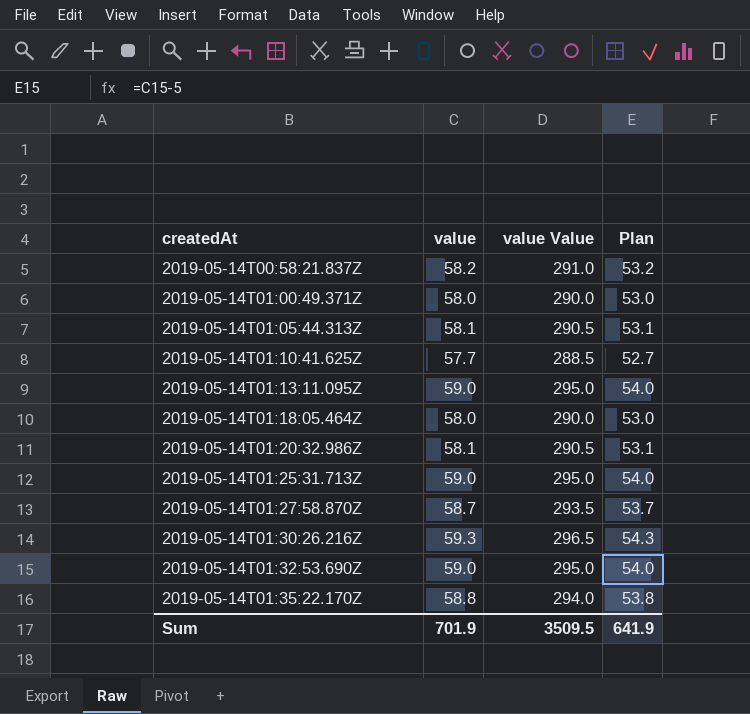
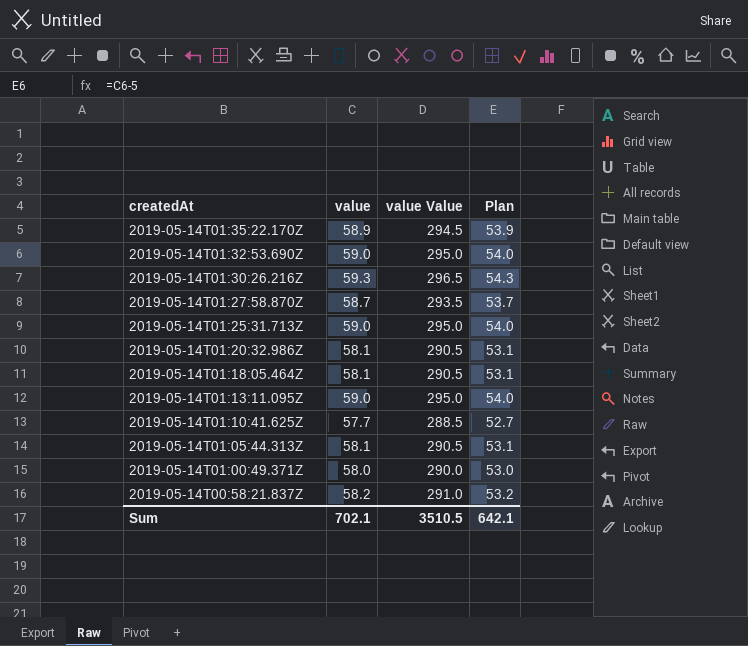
row order: createdAt ascending -> createdAt descending
2019-05-14T01:35:22.170Z | value: 58.8 -> 58.9
2019-05-14T01:35:22.170Z | value Value: 294.0 -> 294.5
2019-05-14T01:35:22.170Z | Plan: 53.8 -> 53.9
2019-05-14T01:18:05.464Z | value: 58.0 -> 58.1
2019-05-14T01:18:05.464Z | value Value: 290.0 -> 290.5
2019-05-14T01:18:05.464Z | Plan: 53.0 -> 53.1
Sum | value: 701.9 -> 702.1
Sum | value Value: 3509.5 -> 3510.5
Sum | Plan: 641.9 -> 642.1

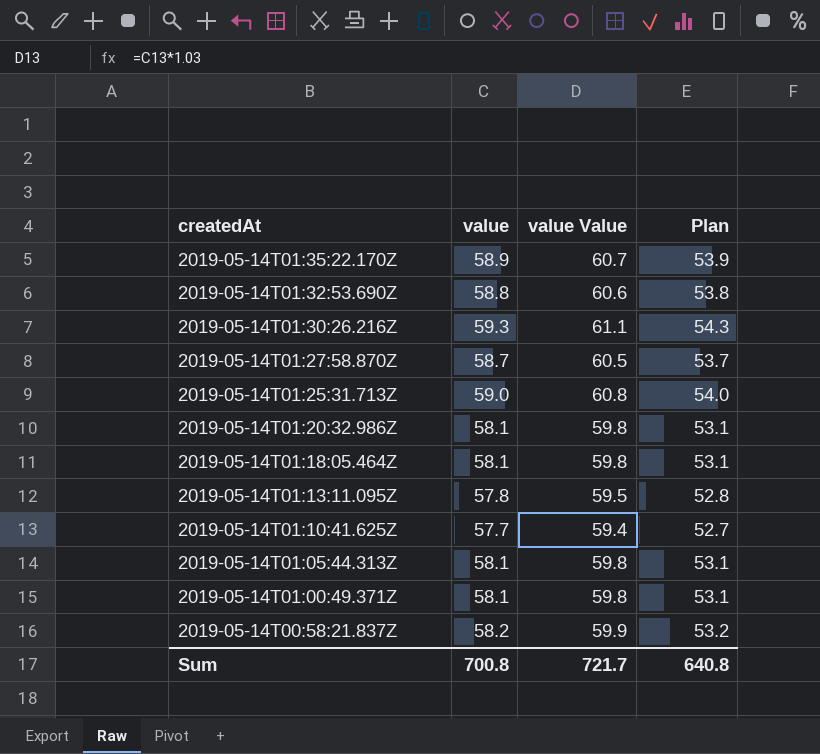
column value Value | formula: [value] * 5 -> [value] * 1.03
2019-05-14T01:32:53.690Z | value: 59.0 -> 58.8
2019-05-14T01:32:53.690Z | Plan: 54.0 -> 53.8
2019-05-14T01:13:11.095Z | value: 59.0 -> 57.8
2019-05-14T01:13:11.095Z | Plan: 54.0 -> 52.8
2019-05-14T01:00:49.371Z | value: 58.0 -> 58.1
2019-05-14T01:00:49.371Z | Plan: 53.0 -> 53.1
Sum | value: 702.1 -> 700.8
Sum | value Value: 3510.5 -> 721.7
Sum | Plan: 642.1 -> 640.8

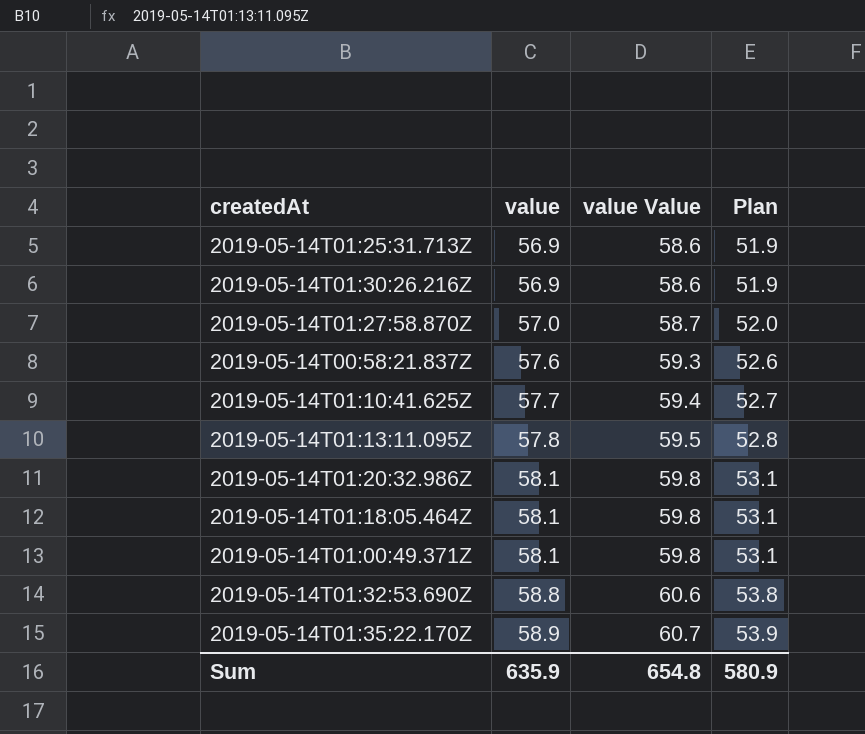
row order: createdAt descending -> value ascending
row 2019-05-14T01:05:44.313Z: 58.1 | 59.8 | 53.1 -> none
2019-05-14T01:25:31.713Z | value: 59.0 -> 56.9
2019-05-14T01:25:31.713Z | value Value: 60.8 -> 58.6
2019-05-14T01:25:31.713Z | Plan: 54.0 -> 51.9
2019-05-14T01:30:26.216Z | value: 59.3 -> 56.9
2019-05-14T01:30:26.216Z | value Value: 61.1 -> 58.6
2019-05-14T01:30:26.216Z | Plan: 54.3 -> 51.9
2019-05-14T01:27:58.870Z | value: 58.7 -> 57.0
2019-05-14T01:27:58.870Z | value Value: 60.5 -> 58.7
2019-05-14T01:27:58.870Z | Plan: 53.7 -> 52.0
2019-05-14T00:58:21.837Z | value: 58.2 -> 57.6
2019-05-14T00:58:21.837Z | value Value: 59.9 -> 59.3
2019-05-14T00:58:21.837Z | Plan: 53.2 -> 52.6
Sum | value: 700.8 -> 635.9
Sum | value Value: 721.7 -> 654.8
Sum | Plan: 640.8 -> 580.9

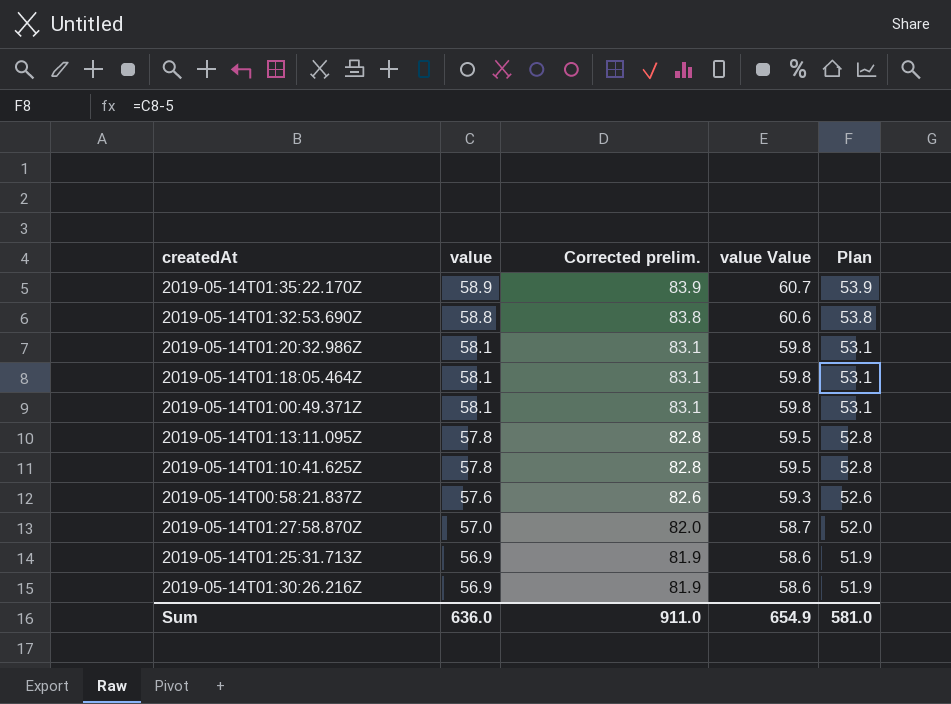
row order: value ascending -> value descending
column Corrected prelim. | formula: none -> [value] + 25
2019-05-14T01:10:41.625Z | value: 57.7 -> 57.8
2019-05-14T01:10:41.625Z | value Value: 59.4 -> 59.5
2019-05-14T01:10:41.625Z | Plan: 52.7 -> 52.8
Sum | value: 635.9 -> 636.0
Sum | value Value: 654.8 -> 654.9
Sum | Plan: 580.9 -> 581.0

